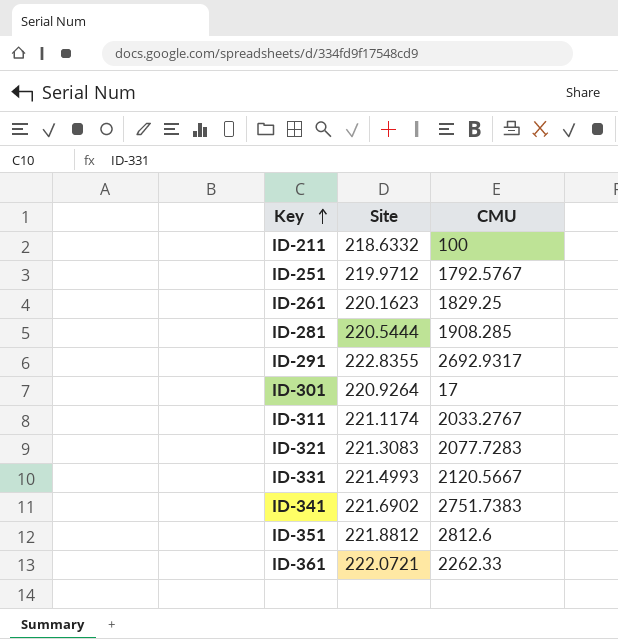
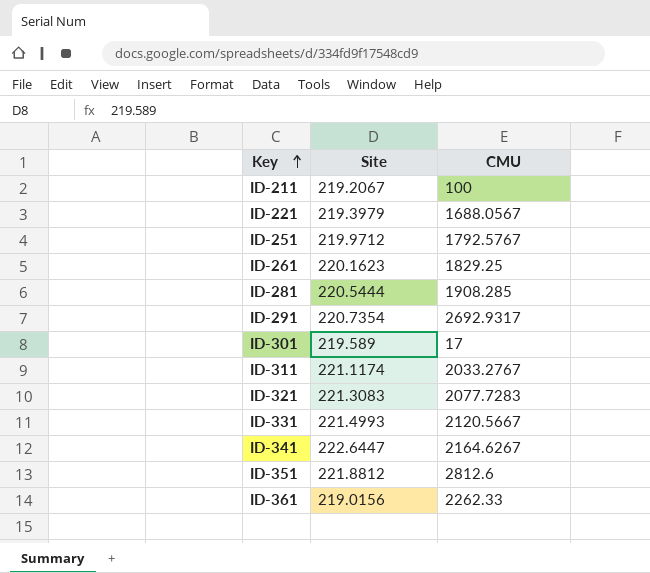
ID-211 | Site: 218.6332 -> 219.2067
row ID-221: none -> 219.3979 | 1688.0567
ID-291 | Site: 222.8355 -> 220.7354
ID-301 | Site: 220.9264 -> 219.589
ID-341 | Site: 221.6902 -> 222.6447
ID-341 | CMU: 2751.7383 -> 2164.6267
ID-361 | Site: 222.0721 -> 219.0156

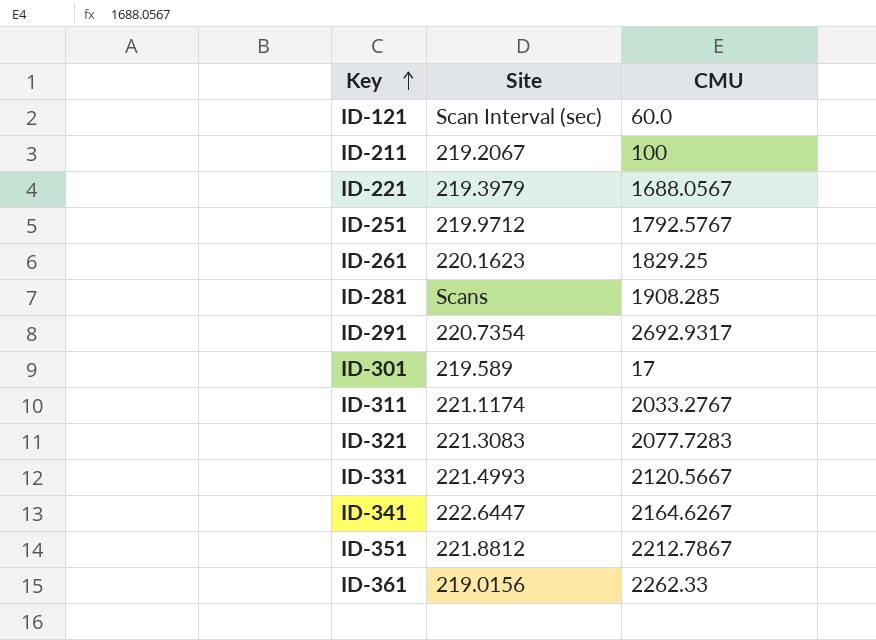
row ID-121: none -> Scan Interval (sec) | 60.0
ID-281 | Site: 220.5444 -> Scans
ID-351 | CMU: 2812.6 -> 2212.7867

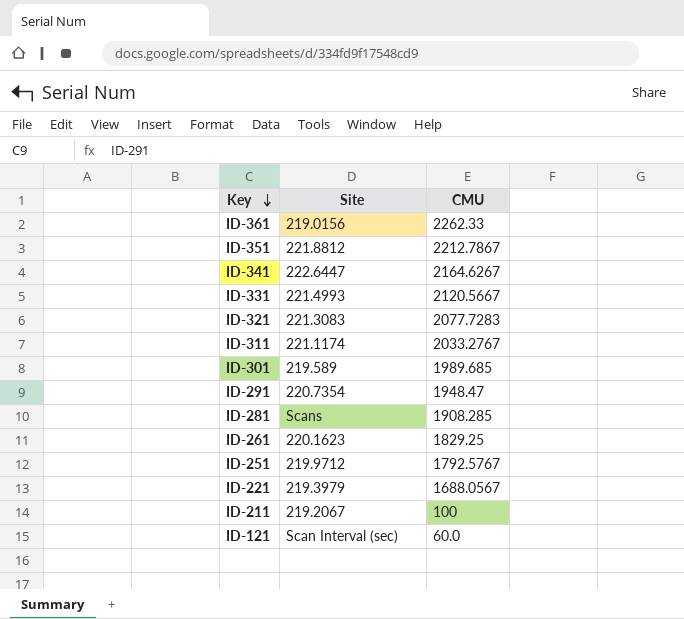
row order: Key ascending -> Key descending
ID-301 | CMU: 17 -> 1989.685
ID-291 | CMU: 2692.9317 -> 1948.47

